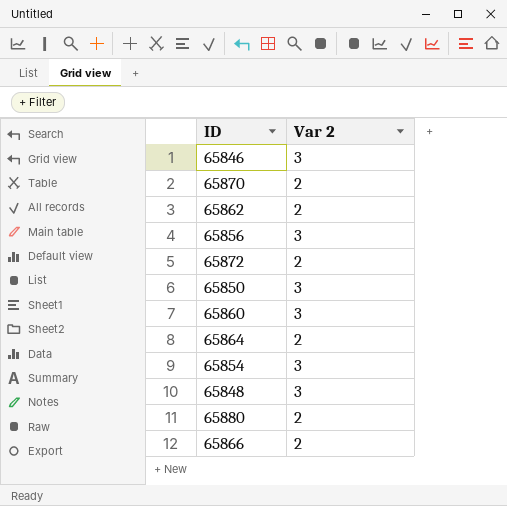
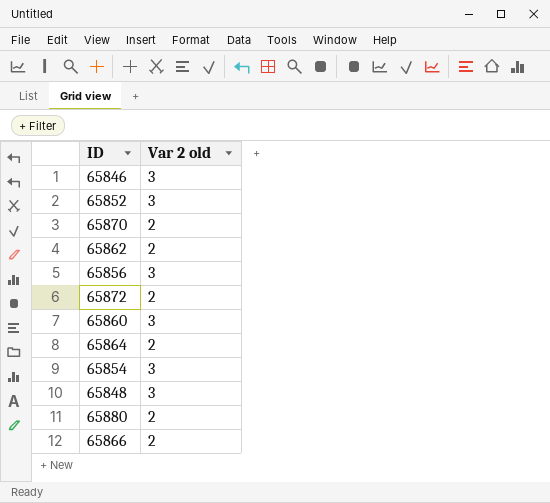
column name: Var 2 -> Var 2 old
row 65850: 3 -> none
row 65852: none -> 3

